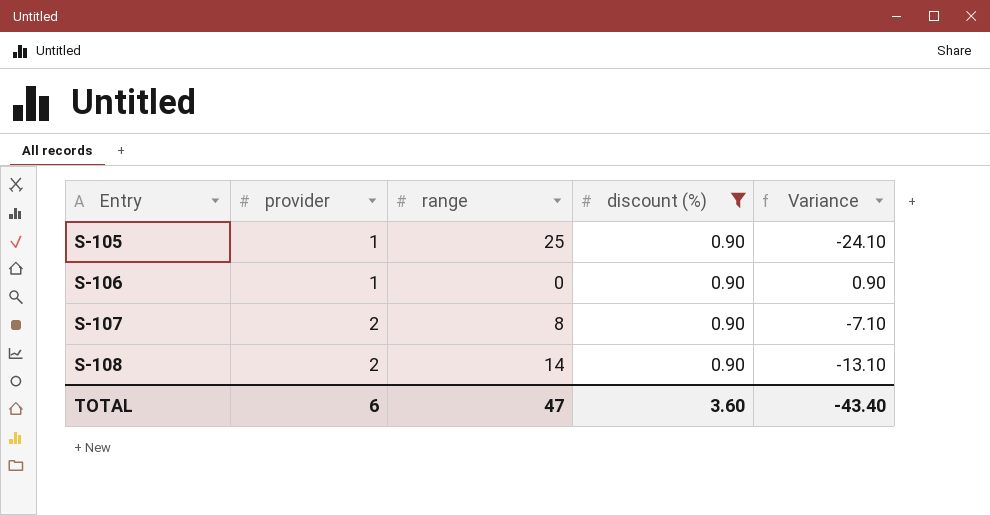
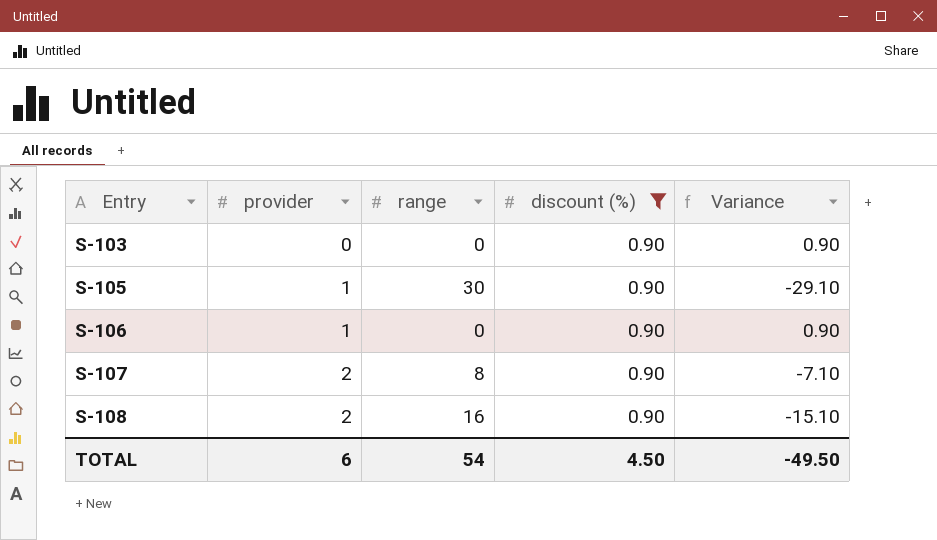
row S-103: none -> 0 | 0 | 0.90 | 0.90
S-105 | range: 25 -> 30
S-105 | Variance: -24.10 -> -29.10
S-108 | range: 14 -> 16
S-108 | Variance: -13.10 -> -15.10
TOTAL | range: 47 -> 54
TOTAL | discount (%): 3.60 -> 4.50
TOTAL | Variance: -43.40 -> -49.50

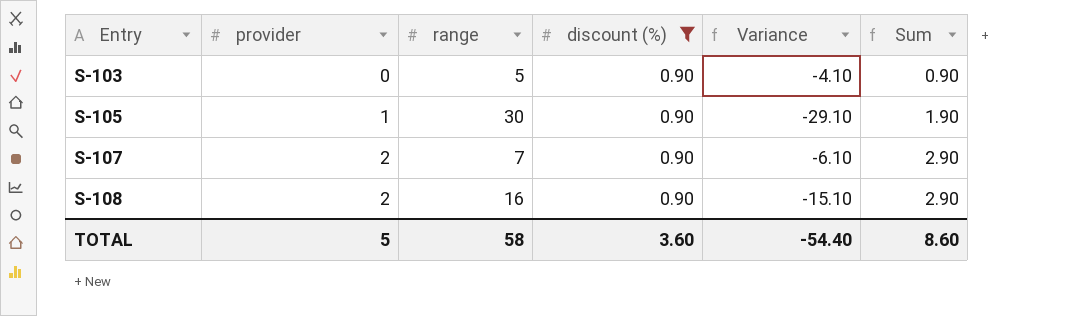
column Sum | formula: none -> [provider] + [discount (%)]
row S-106: 1 | 0 | 0.90 | 0.90 -> none
S-103 | range: 0 -> 5
S-103 | Variance: 0.90 -> -4.10
S-107 | range: 8 -> 7
S-107 | Variance: -7.10 -> -6.10
TOTAL | provider: 6 -> 5
TOTAL | range: 54 -> 58
TOTAL | discount (%): 4.50 -> 3.60
TOTAL | Variance: -49.50 -> -54.40

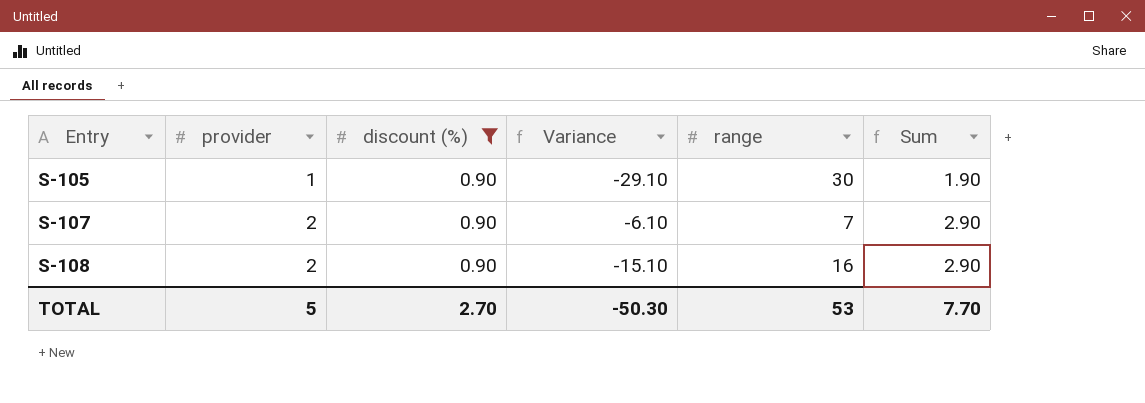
column range | position: 3 -> 5
row S-103: 0 | 5 | 0.90 | -4.10 | 0.90 -> none
TOTAL | discount (%): 3.60 -> 2.70
TOTAL | Variance: -54.40 -> -50.30
TOTAL | range: 58 -> 53
TOTAL | Sum: 8.60 -> 7.70

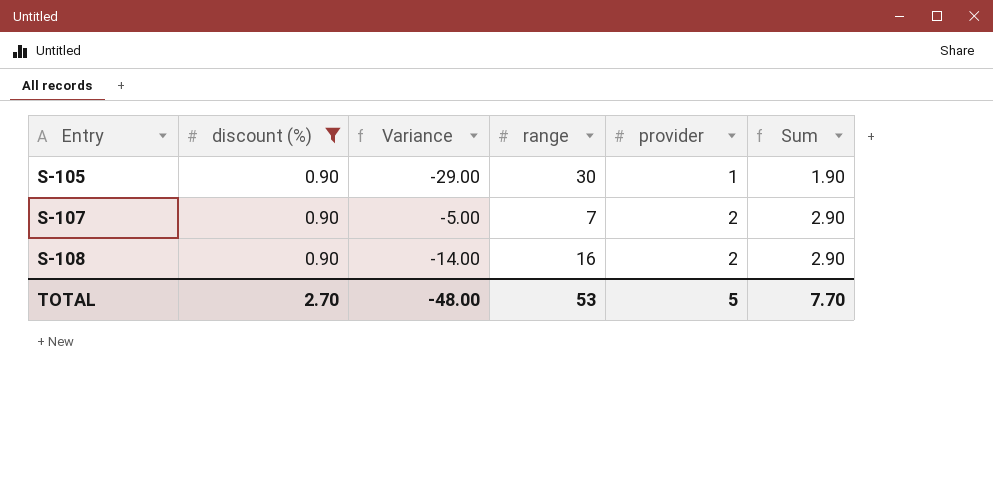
column Variance | formula: [discount (%)] - [range] -> [provider] - [range]
column provider | position: 2 -> 5
TOTAL | Variance: -50.30 -> -48.00

